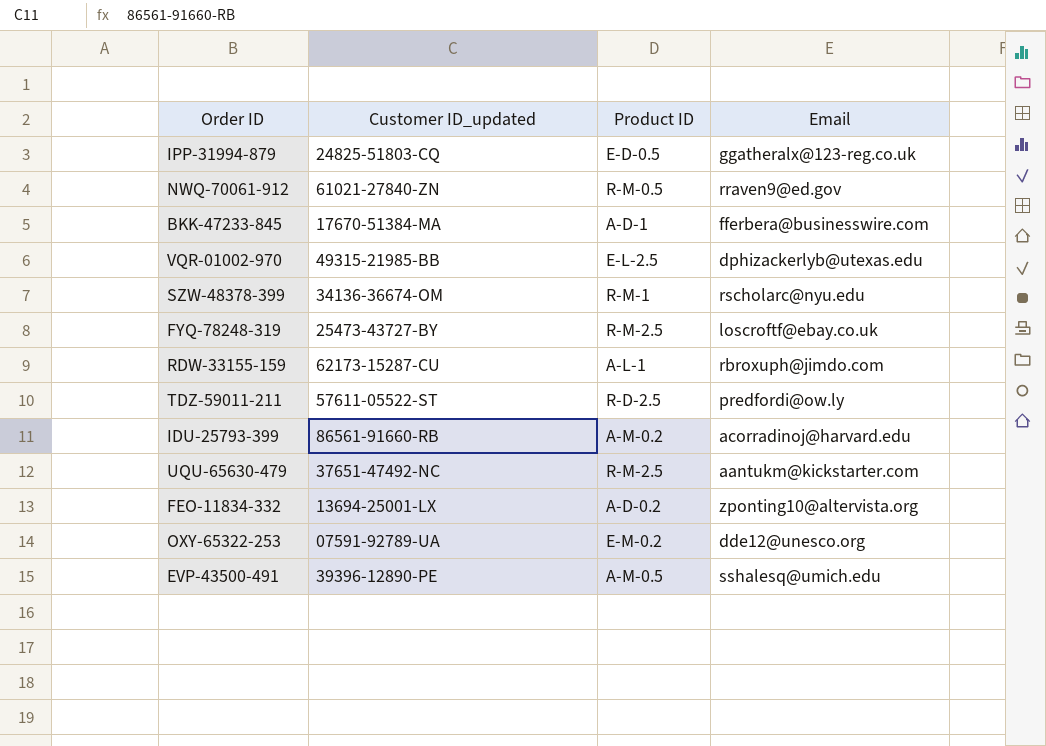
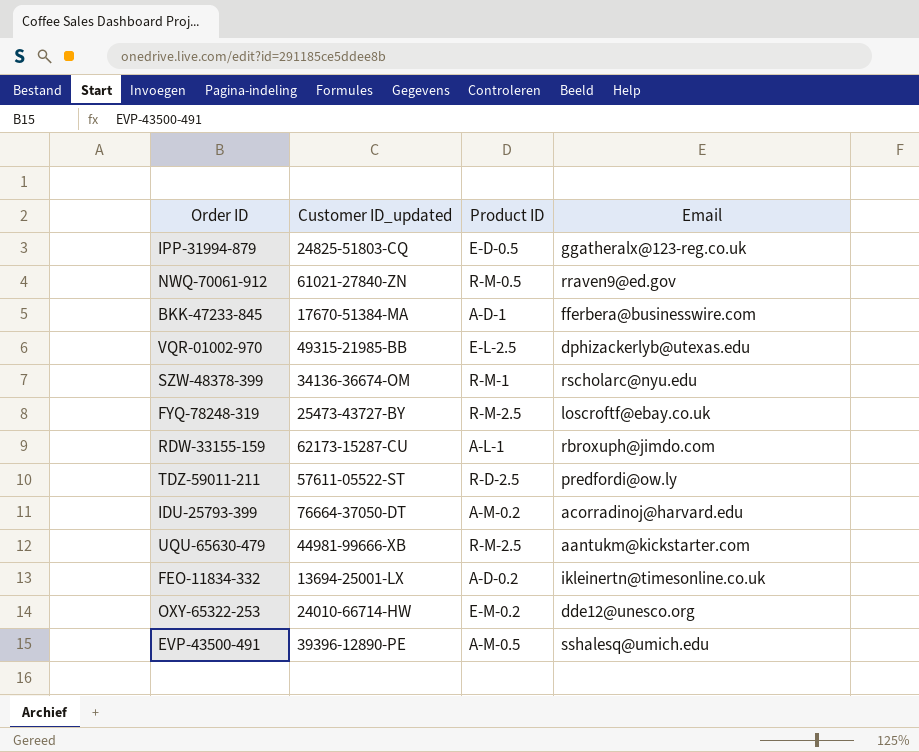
IDU-25793-399 | Customer ID_updated: 86561-91660-RB -> 76664-37050-DT
UQU-65630-479 | Customer ID_updated: 37651-47492-NC -> 44981-99666-XB
FEO-11834-332 | Email: zponting10@altervista.org -> ikleinertn@timesonline.co.uk
OXY-65322-253 | Customer ID_updated: 07591-92789-UA -> 24010-66714-HW

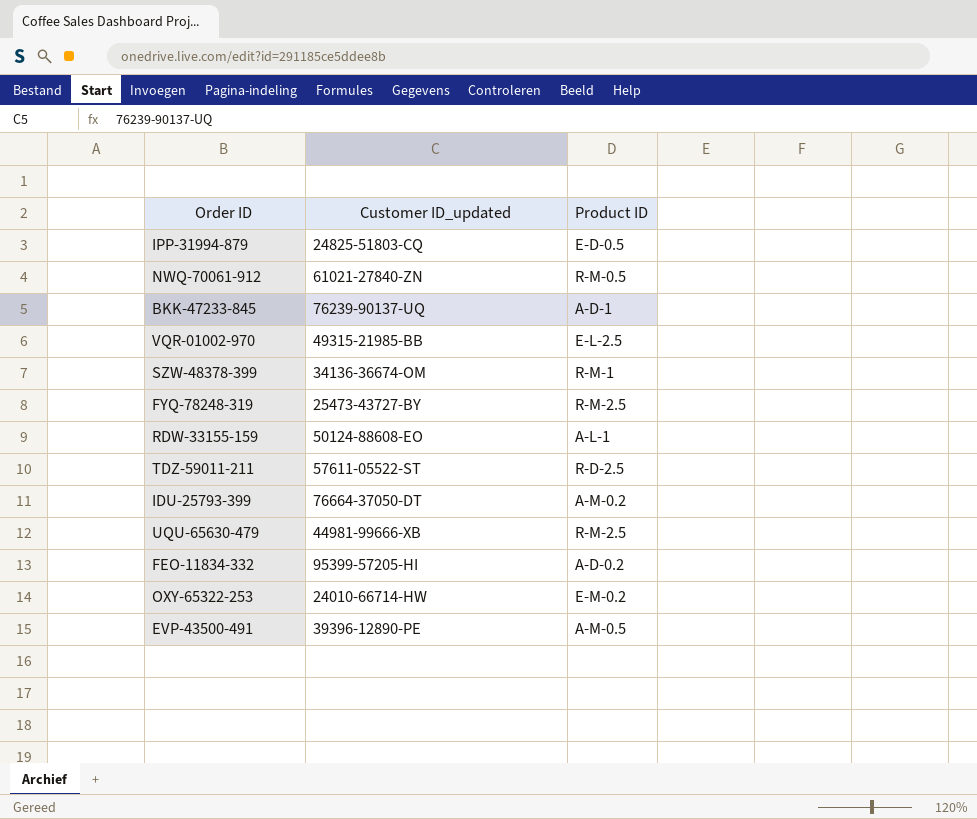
column Email | position: 4 -> none
BKK-47233-845 | Customer ID_updated: 17670-51384-MA -> 76239-90137-UQ
RDW-33155-159 | Customer ID_updated: 62173-15287-CU -> 50124-88608-EO
FEO-11834-332 | Customer ID_updated: 13694-25001-LX -> 95399-57205-HI

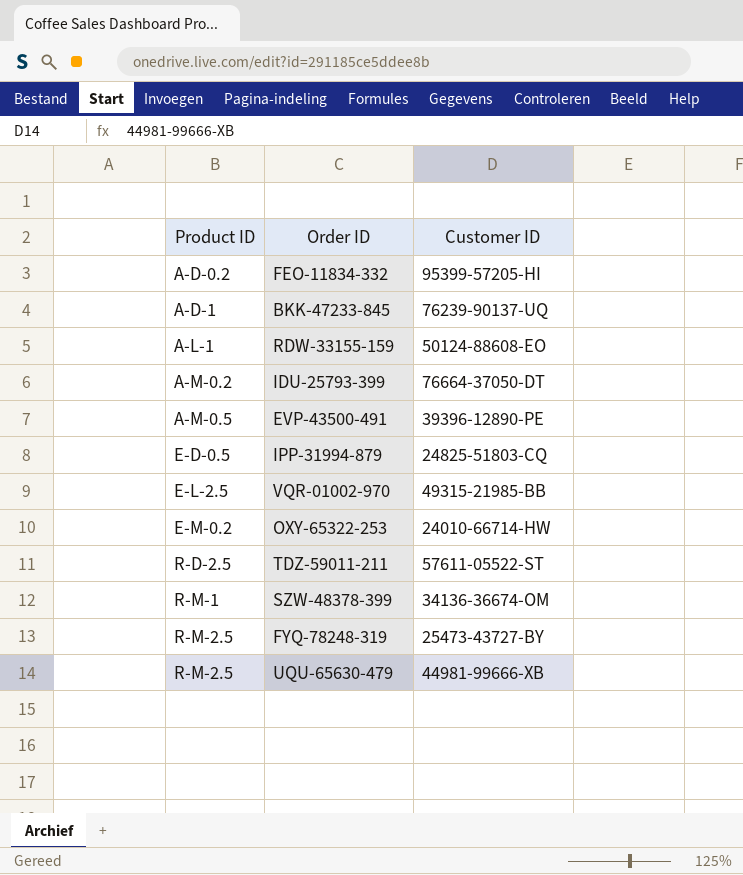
row order: none -> Product ID ascending
column Product ID | position: 3 -> 1
column name: Customer ID_updated -> Customer ID
row NWQ-70061-912: 61021-27840-ZN | R-M-0.5 -> none

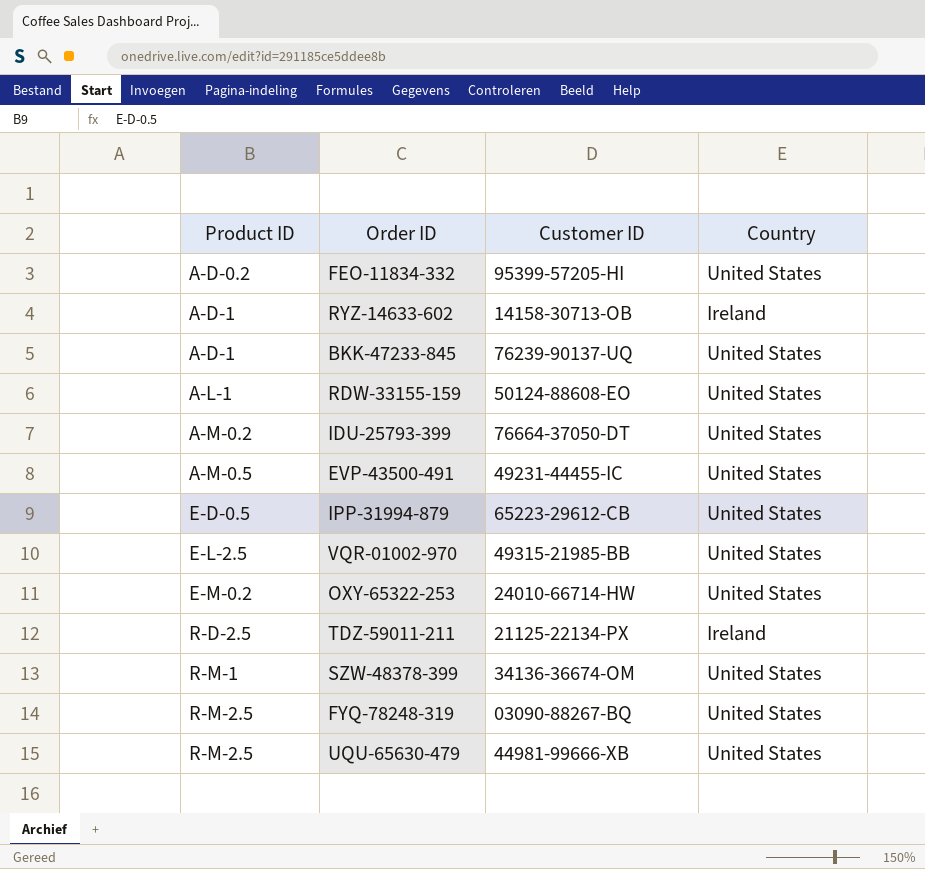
column Country | position: none -> 4
row RYZ-14633-602: none -> A-D-1 | 14158-30713-OB | Ireland
EVP-43500-491 | Customer ID: 39396-12890-PE -> 49231-44455-IC
IPP-31994-879 | Customer ID: 24825-51803-CQ -> 65223-29612-CB
TDZ-59011-211 | Customer ID: 57611-05522-ST -> 21125-22134-PX
FYQ-78248-319 | Customer ID: 25473-43727-BY -> 03090-88267-BQ

